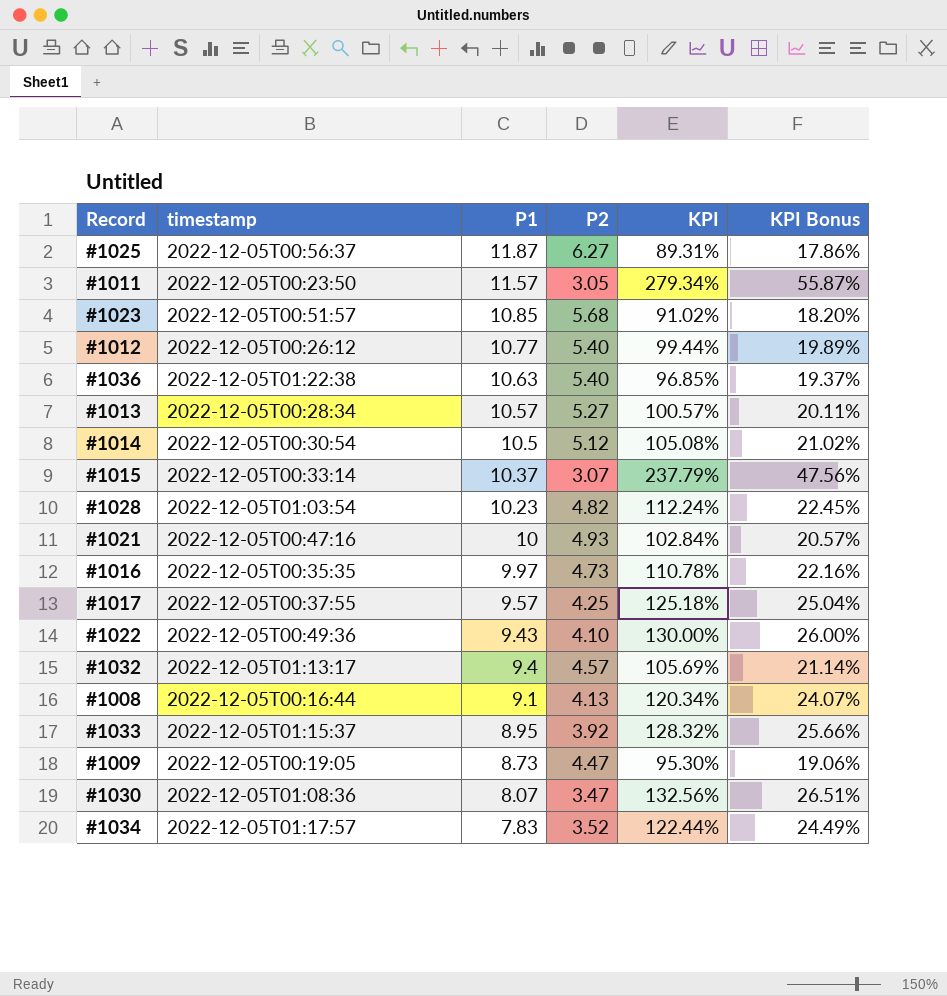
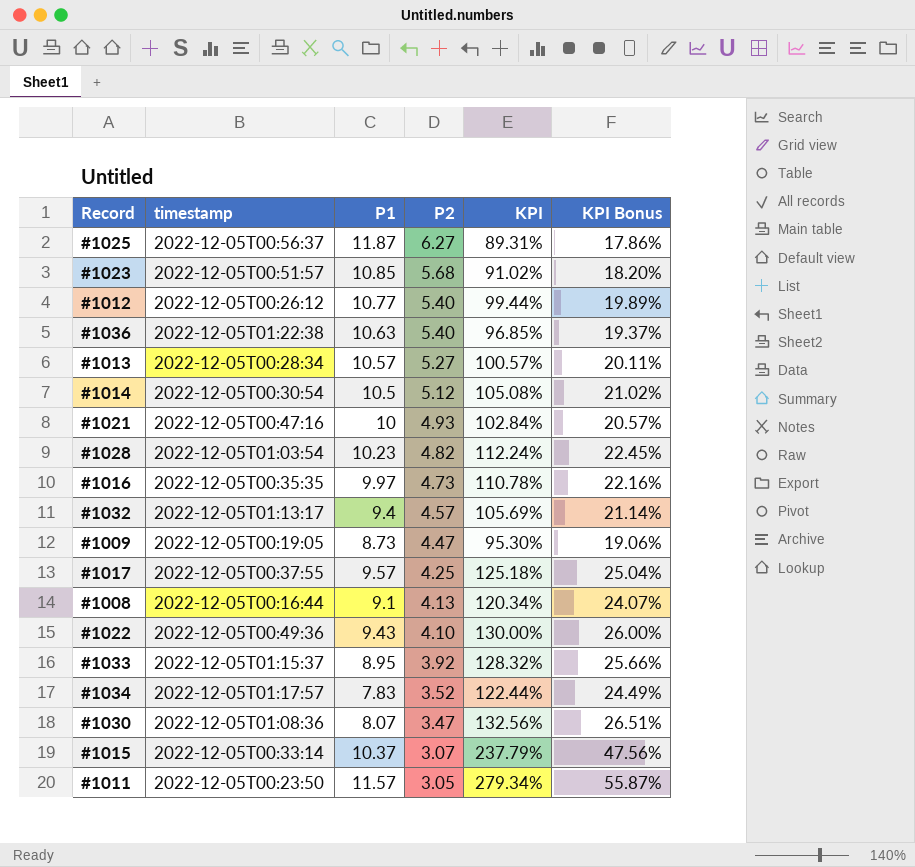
row order: P1 descending -> P2 descending

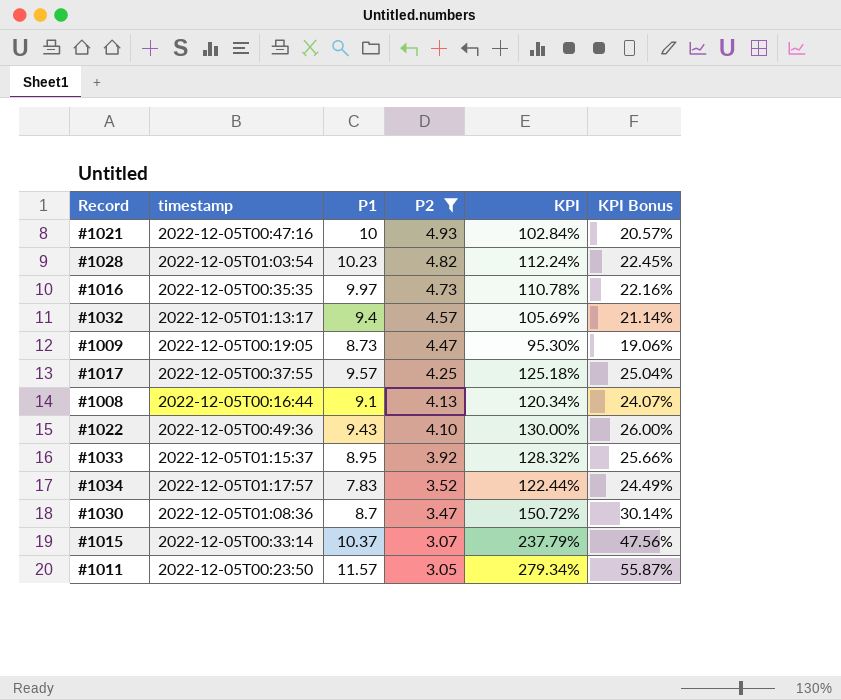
filter: none -> P2 <= 4.93
#1030 | P1: 8.07 -> 8.7
#1030 | KPI: 132.56% -> 150.72%
#1030 | KPI Bonus: 26.51% -> 30.14%

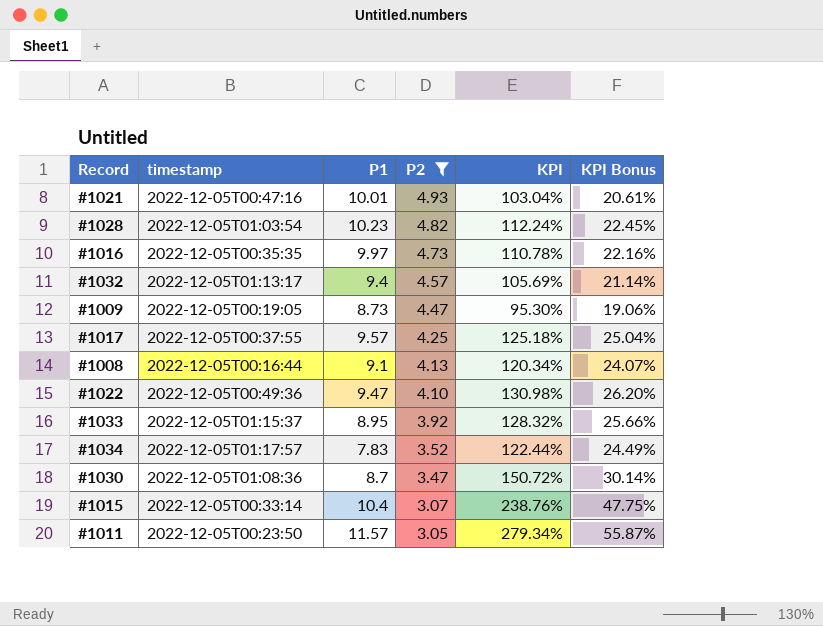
#1021 | P1: 10 -> 10.01
#1021 | KPI: 102.84% -> 103.04%
#1021 | KPI Bonus: 20.57% -> 20.61%
#1022 | P1: 9.43 -> 9.47
#1022 | KPI: 130.00% -> 130.98%
#1022 | KPI Bonus: 26.00% -> 26.20%
#1015 | P1: 10.37 -> 10.4
#1015 | KPI: 237.79% -> 238.76%
#1015 | KPI Bonus: 47.56% -> 47.75%

